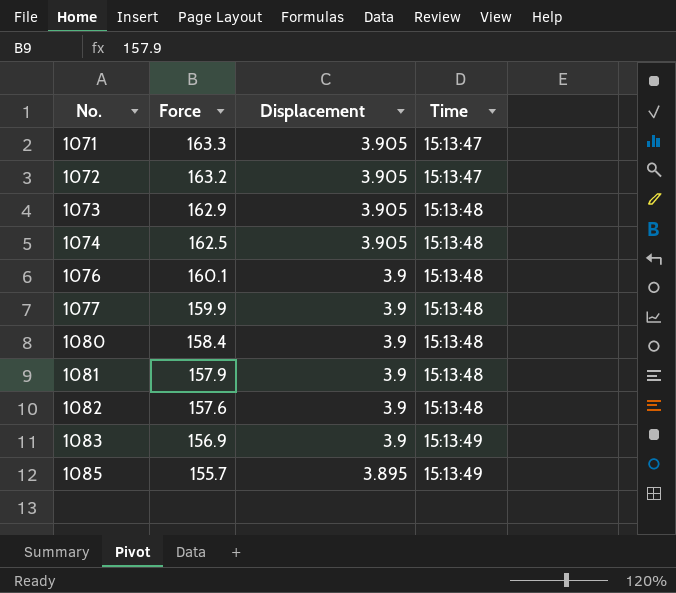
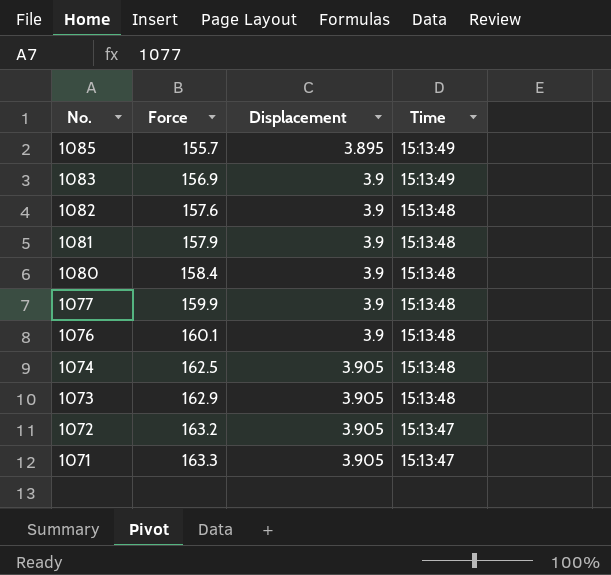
row order: No. ascending -> No. descending

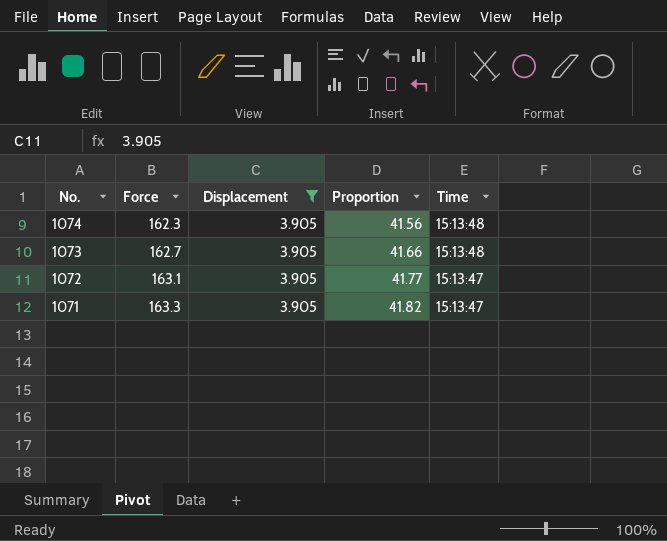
filter: none -> Displacement = 3.905
column Proportion | formula: none -> [Force] / [Displacement]
1074 | Force: 162.5 -> 162.3
1073 | Force: 162.9 -> 162.7
1072 | Force: 163.2 -> 163.1

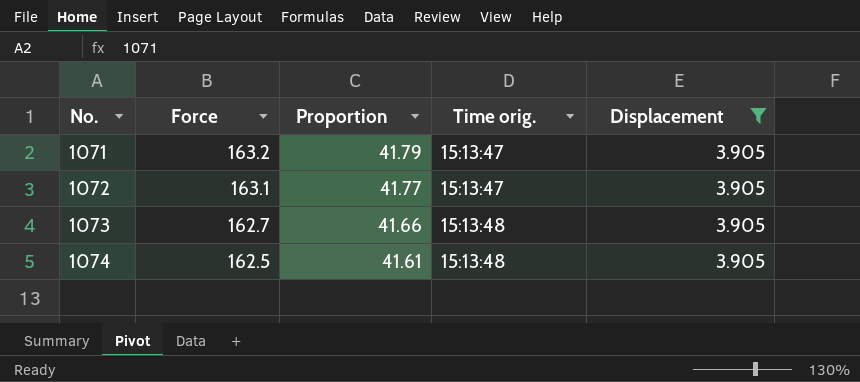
row order: No. descending -> No. ascending
column name: Time -> Time orig.
column Displacement | position: 3 -> 5
1071 | Force: 163.3 -> 163.2
1071 | Proportion: 41.82 -> 41.79
1074 | Force: 162.3 -> 162.5
1074 | Proportion: 41.56 -> 41.61

